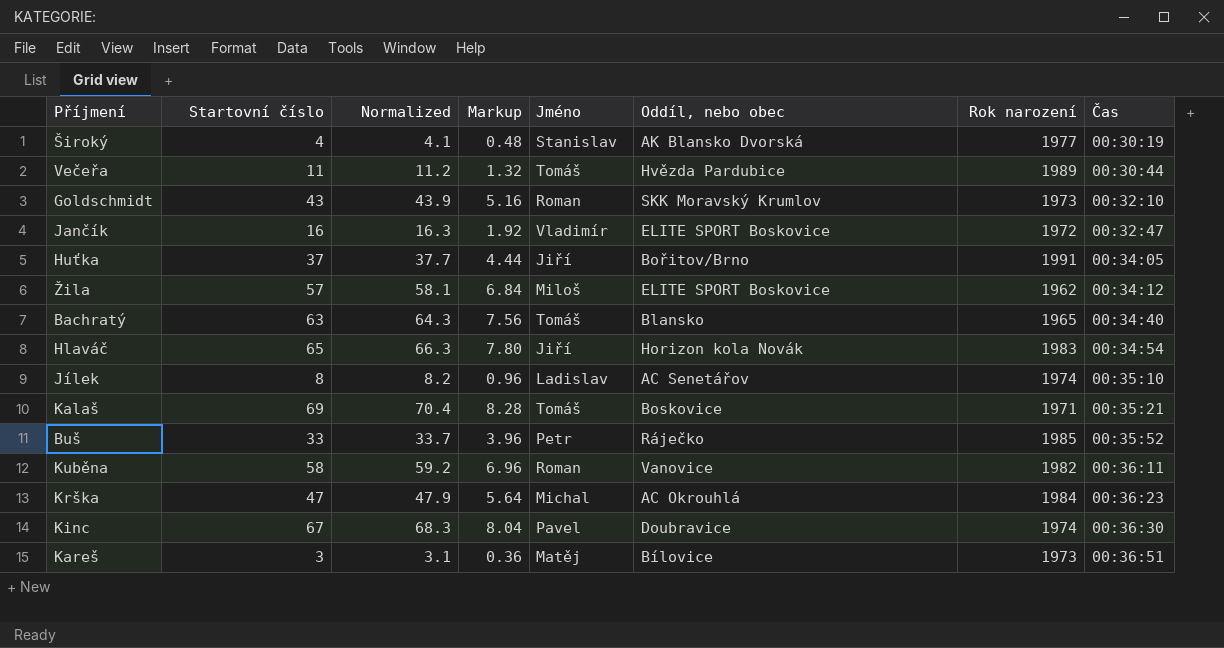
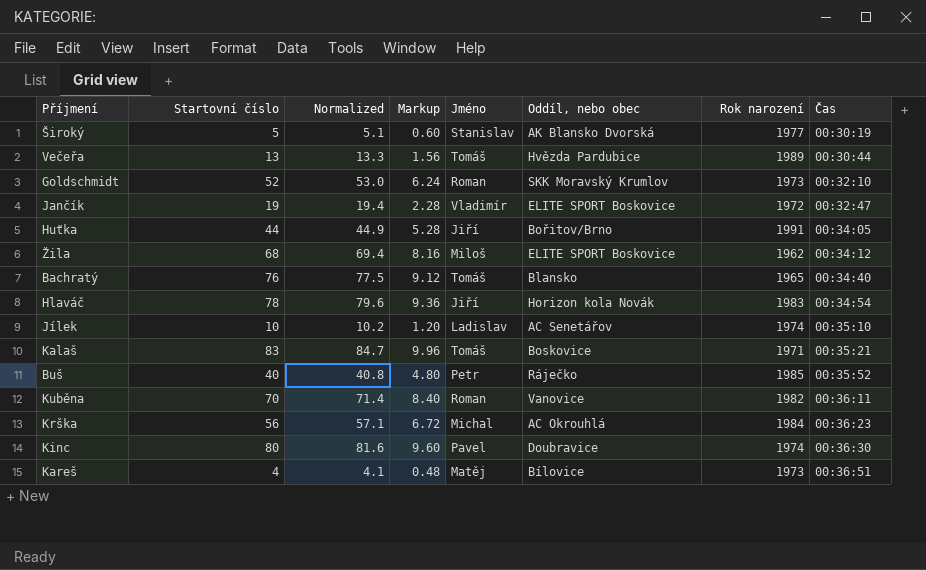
Široký | Startovní číslo: 4 -> 5
Široký | Normalized: 4.1 -> 5.1
Široký | Markup: 0.48 -> 0.60
Večeřa | Startovní číslo: 11 -> 13
Večeřa | Normalized: 11.2 -> 13.3
Večeřa | Markup: 1.32 -> 1.56
Goldschmidt | Startovní číslo: 43 -> 52
Goldschmidt | Normalized: 43.9 -> 53.0
Goldschmidt | Markup: 5.16 -> 6.24
Jančík | Startovní číslo: 16 -> 19
Jančík | Normalized: 16.3 -> 19.4
Jančík | Markup: 1.92 -> 2.28
Huťka | Startovní číslo: 37 -> 44
Huťka | Normalized: 37.7 -> 44.9
Huťka | Markup: 4.44 -> 5.28
Žila | Startovní číslo: 57 -> 68
Žila | Normalized: 58.1 -> 69.4
Žila | Markup: 6.84 -> 8.16
Bachratý | Startovní číslo: 63 -> 76
Bachratý | Normalized: 64.3 -> 77.5
Bachratý | Markup: 7.56 -> 9.12
Hlaváč | Startovní číslo: 65 -> 78
Hlaváč | Normalized: 66.3 -> 79.6
Hlaváč | Markup: 7.80 -> 9.36
Jílek | Startovní číslo: 8 -> 10
Jílek | Normalized: 8.2 -> 10.2
Jílek | Markup: 0.96 -> 1.20
Kalaš | Startovní číslo: 69 -> 83
Kalaš | Normalized: 70.4 -> 84.7
Kalaš | Markup: 8.28 -> 9.96
Buš | Startovní číslo: 33 -> 40
Buš | Normalized: 33.7 -> 40.8
Buš | Markup: 3.96 -> 4.80
Kuběna | Startovní číslo: 58 -> 70
Kuběna | Normalized: 59.2 -> 71.4
Kuběna | Markup: 6.96 -> 8.40
Krška | Startovní číslo: 47 -> 56
Krška | Normalized: 47.9 -> 57.1
Krška | Markup: 5.64 -> 6.72
Kinc | Startovní číslo: 67 -> 80
Kinc | Normalized: 68.3 -> 81.6
Kinc | Markup: 8.04 -> 9.60
Kareš | Startovní číslo: 3 -> 4
Kareš | Normalized: 3.1 -> 4.1
Kareš | Markup: 0.36 -> 0.48

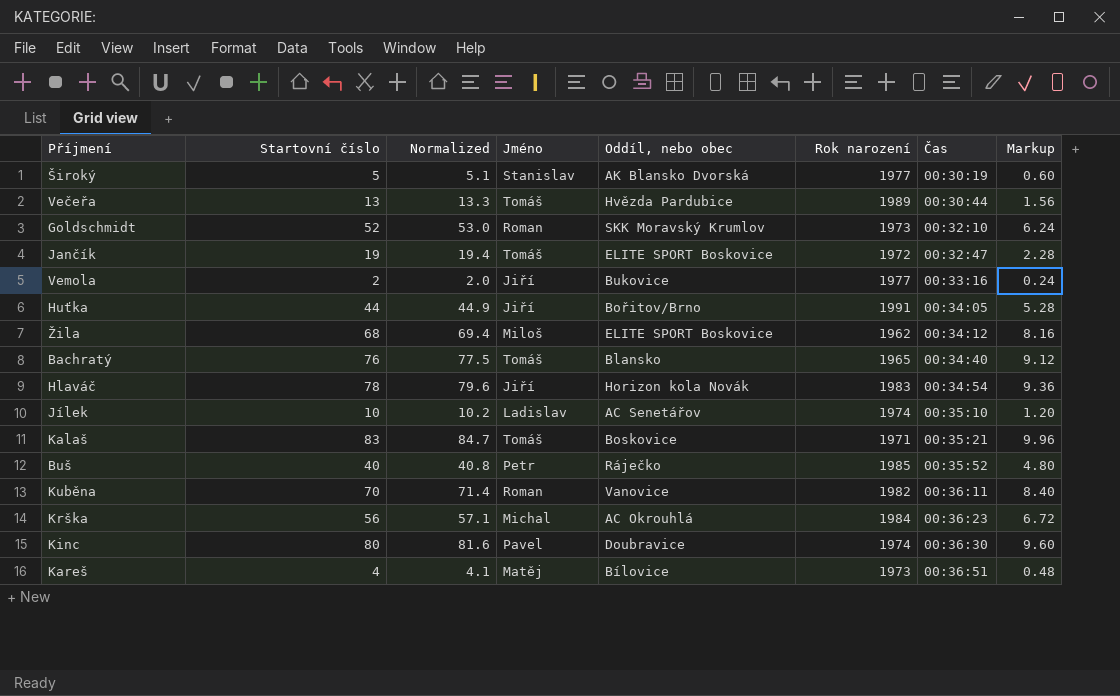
column Markup | position: 4 -> 8
Jančík | Jméno: Vladimír -> Tomáš
row Vemola: none -> 2 | 2.0 | Jiří | Bukovice | 1977 | 00:33:16 | 0.24

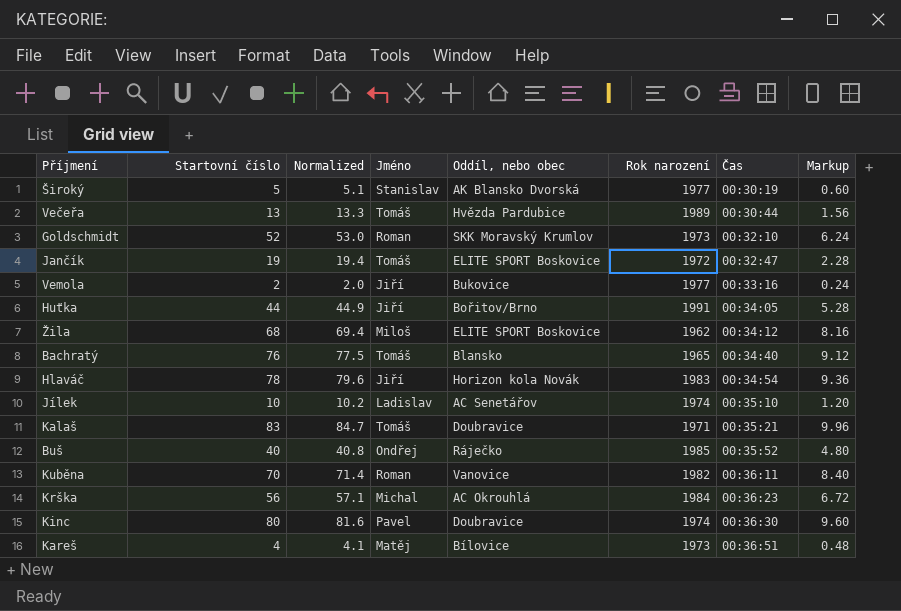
Kalaš | Oddíl, nebo obec: Boskovice -> Doubravice
Buš | Jméno: Petr -> Ondřej

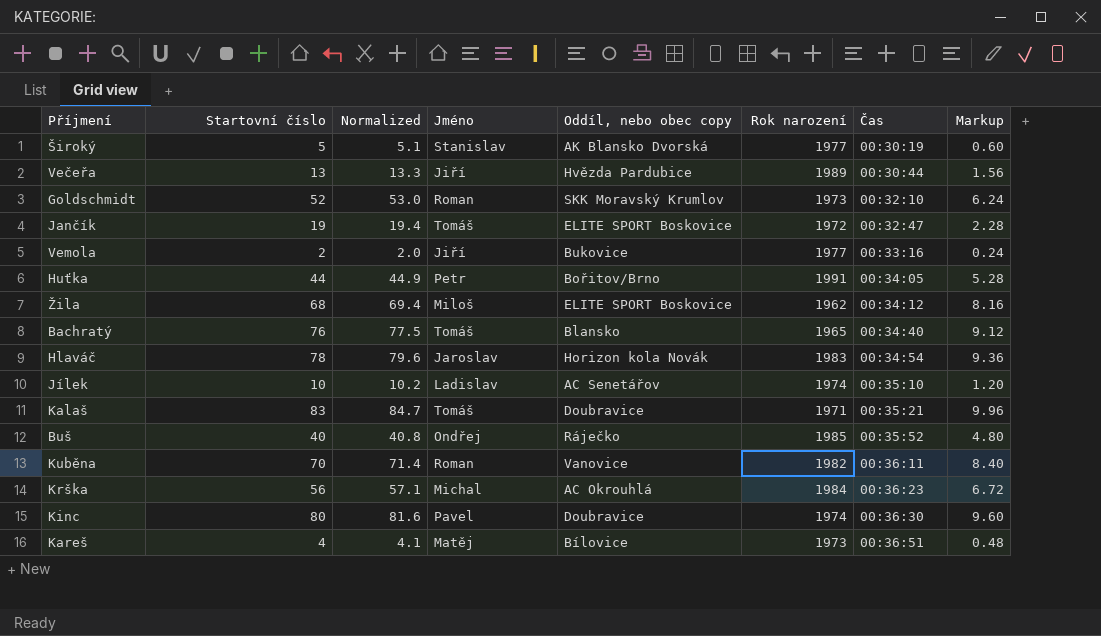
column name: Oddíl, nebo obec -> Oddíl, nebo obec copy
Večeřa | Jméno: Tomáš -> Jiří
Huťka | Jméno: Jiří -> Petr
Hlaváč | Jméno: Jiří -> Jaroslav

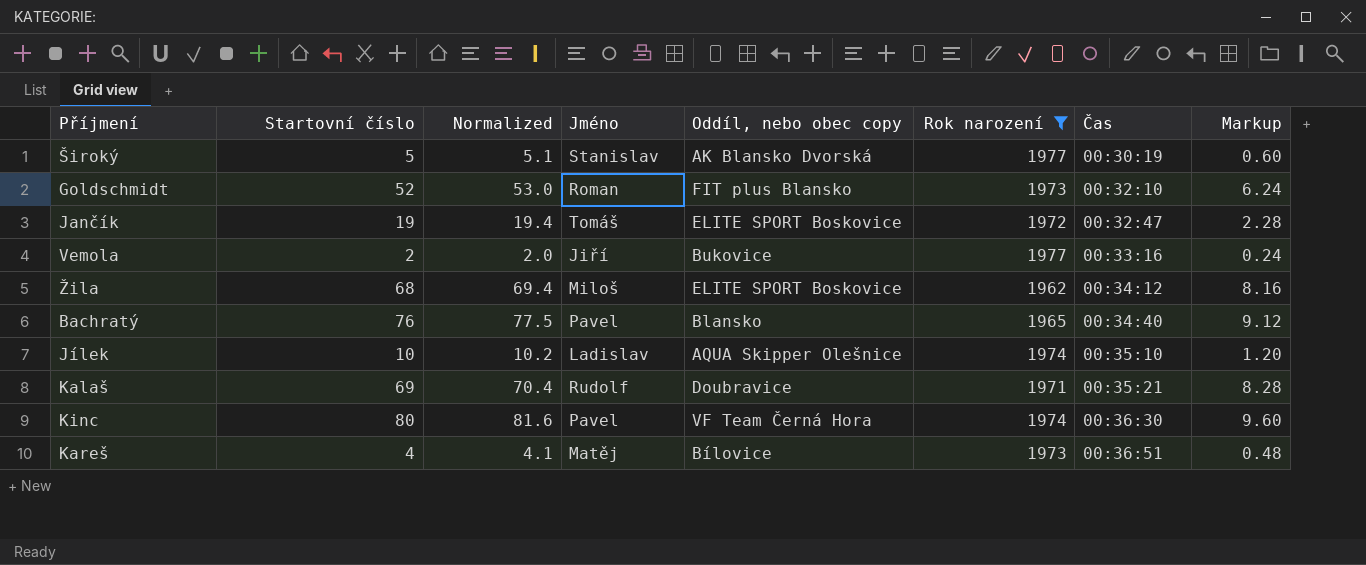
filter: none -> Rok narození <= 1977
Goldschmidt | Oddíl, nebo obec copy: SKK Moravský Krumlov -> FIT plus Blansko
Bachratý | Jméno: Tomáš -> Pavel
Jílek | Oddíl, nebo obec copy: AC Senetářov -> AQUA Skipper Olešnice
Kalaš | Startovní číslo: 83 -> 69
Kalaš | Normalized: 84.7 -> 70.4
Kalaš | Jméno: Tomáš -> Rudolf
Kalaš | Markup: 9.96 -> 8.28
Kinc | Oddíl, nebo obec copy: Doubravice -> VF Team Černá Hora

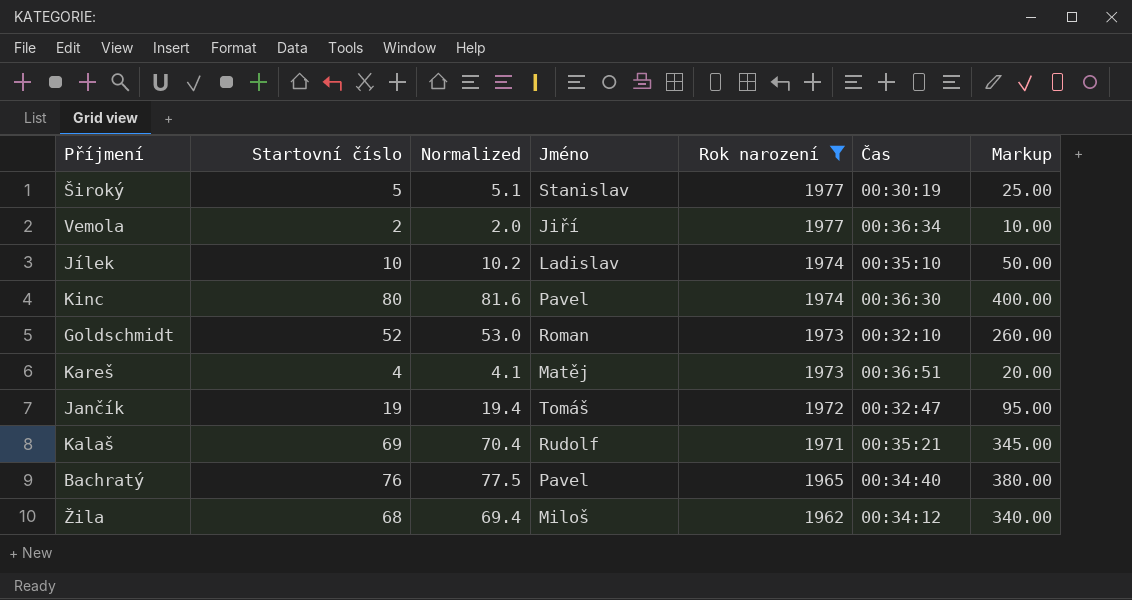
row order: Čas ascending -> Rok narození descending
column Oddíl, nebo obec copy | position: 5 -> none
column Markup | formula: [Startovní číslo] * 0.12 -> [Startovní číslo] * 5
Vemola | Čas: 00:33:16 -> 00:36:34

